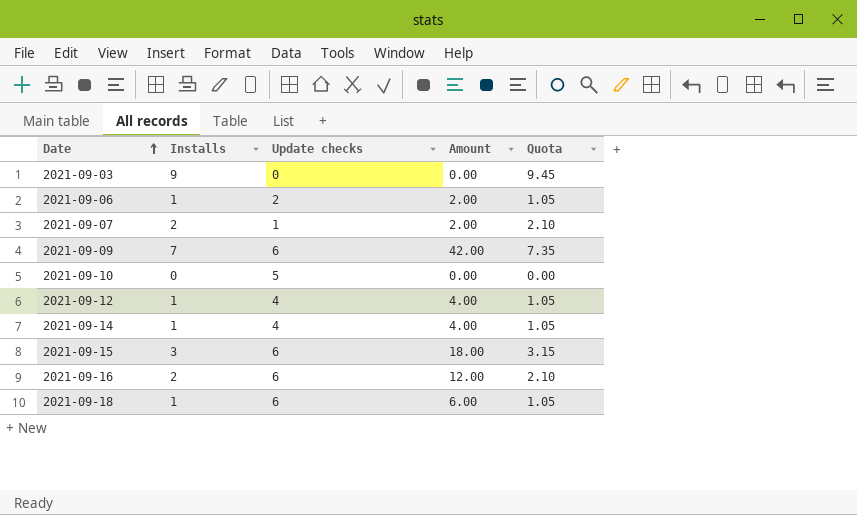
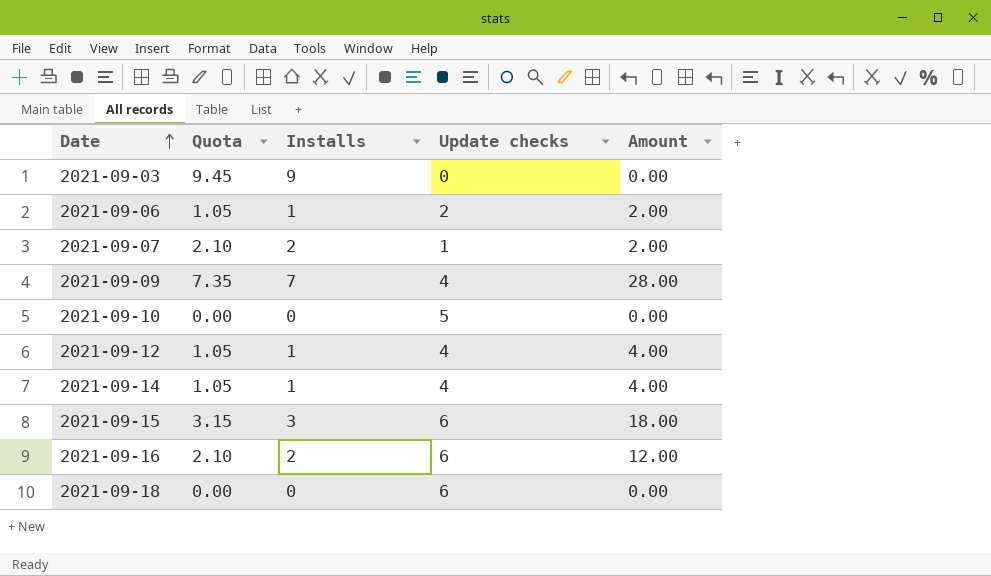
column Quota | position: 5 -> 2
2021-09-09 | Update checks: 6 -> 4
2021-09-09 | Amount: 42.00 -> 28.00
2021-09-18 | Quota: 1.05 -> 0.00
2021-09-18 | Installs: 1 -> 0
2021-09-18 | Amount: 6.00 -> 0.00

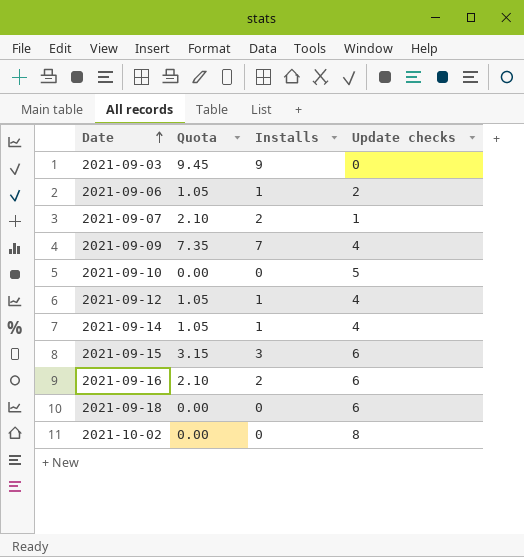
column Amount | formula: [Installs] * [Update checks] -> none
row 2021-10-02: none -> 0.00 | 0 | 8

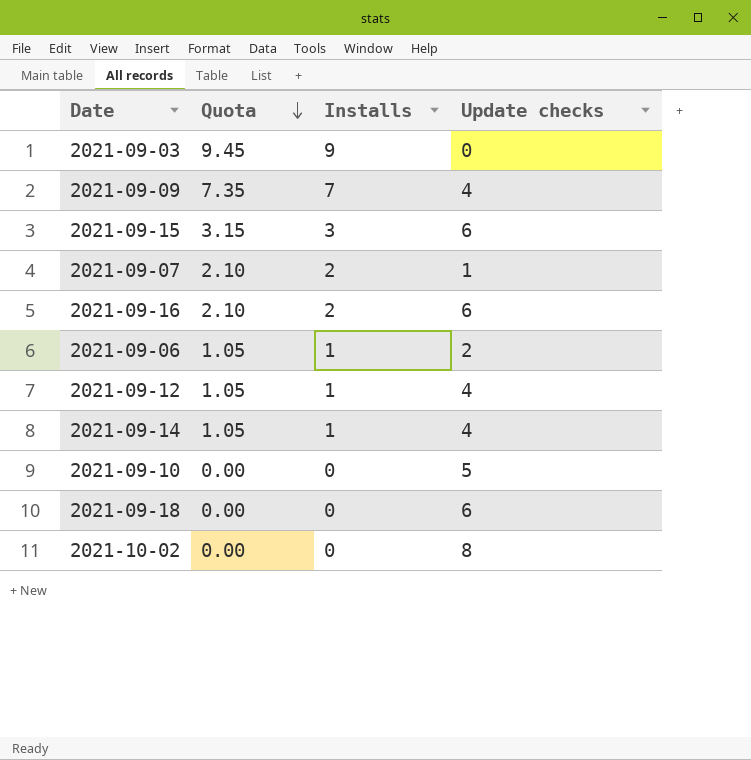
row order: Date ascending -> Quota descending

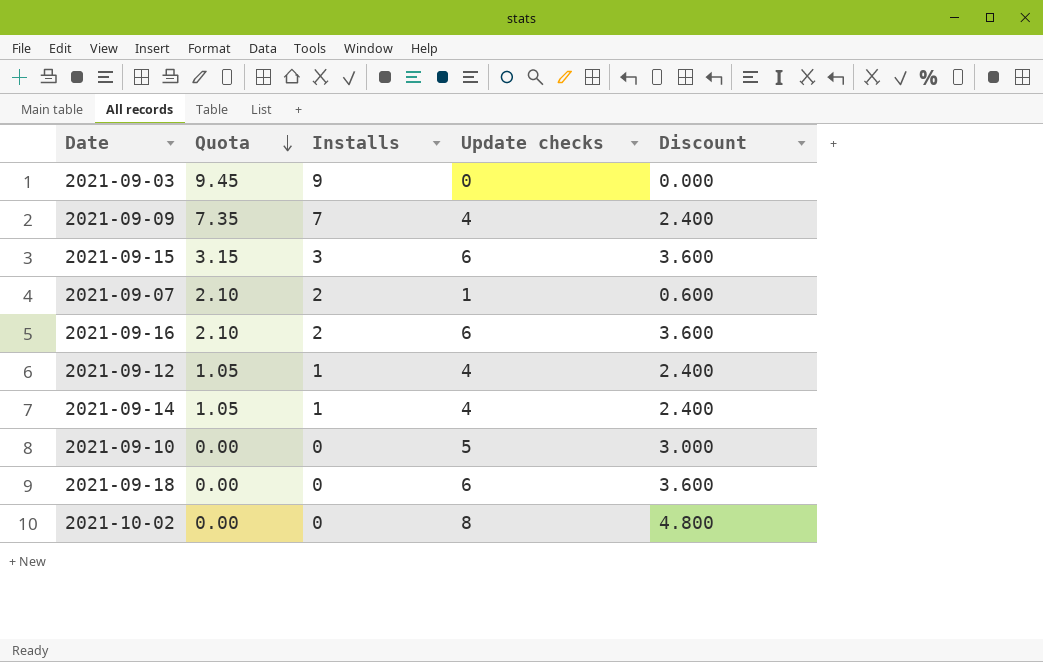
column Discount | formula: none -> [Update checks] * 0.6
row 2021-09-06: 1.05 | 1 | 2 -> none

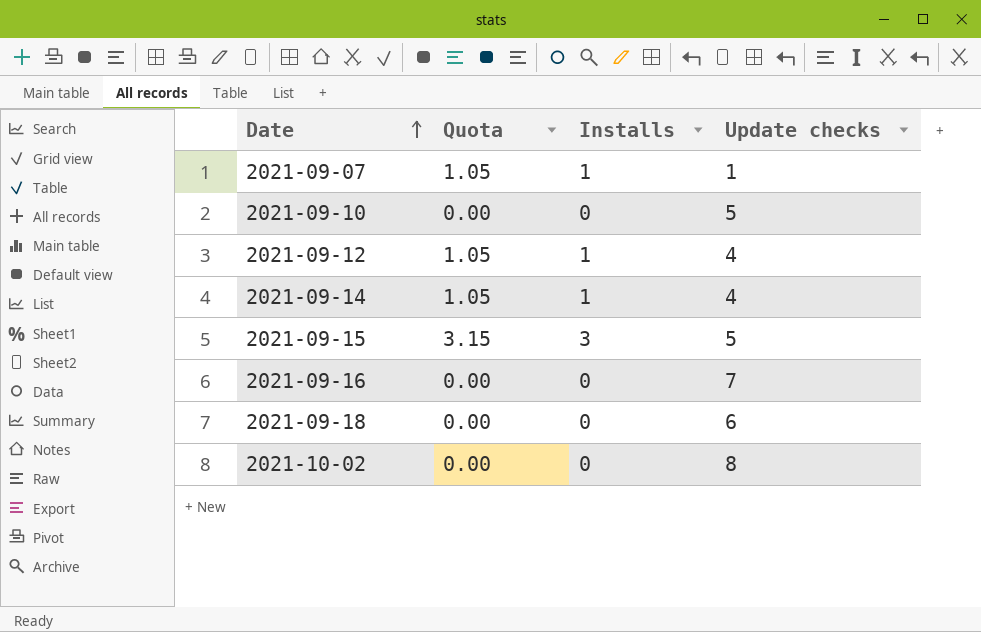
row order: Quota descending -> Date ascending
column Discount | formula: [Update checks] * 0.6 -> none
row 2021-09-03: 9.45 | 9 | 0 | 0.000 -> none
row 2021-09-09: 7.35 | 7 | 4 | 2.400 -> none
2021-09-07 | Quota: 2.10 -> 1.05
2021-09-07 | Installs: 2 -> 1
2021-09-15 | Update checks: 6 -> 5
2021-09-16 | Quota: 2.10 -> 0.00
2021-09-16 | Installs: 2 -> 0
2021-09-16 | Update checks: 6 -> 7

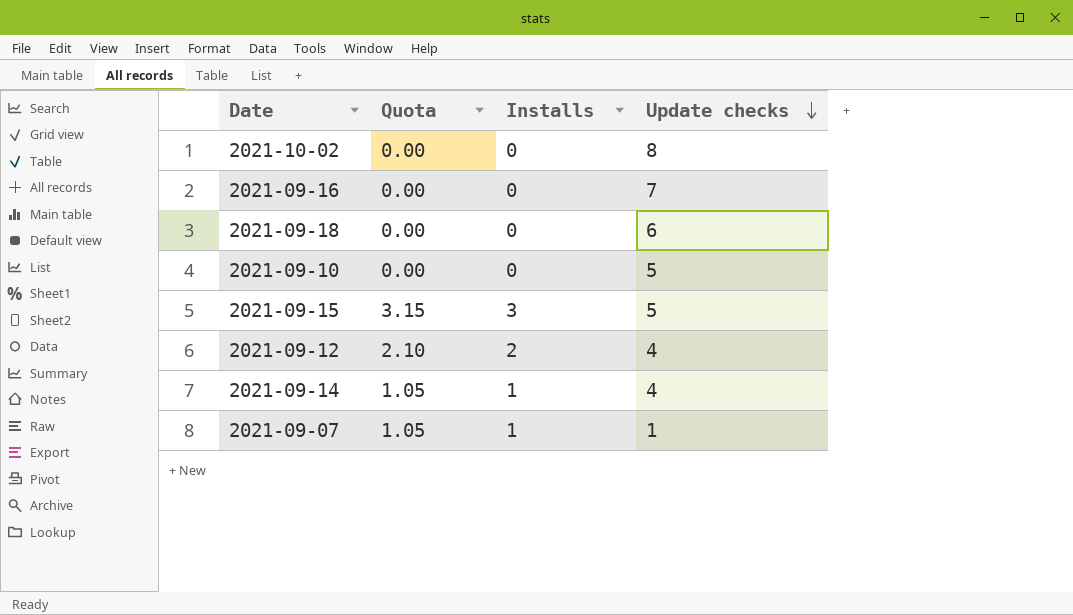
row order: Date ascending -> Update checks descending
2021-09-12 | Quota: 1.05 -> 2.10
2021-09-12 | Installs: 1 -> 2

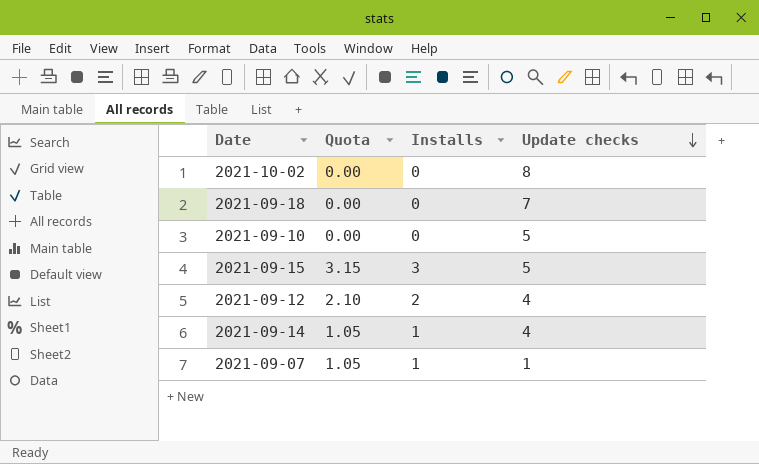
row 2021-09-16: 0.00 | 0 | 7 -> none
2021-09-18 | Update checks: 6 -> 7

